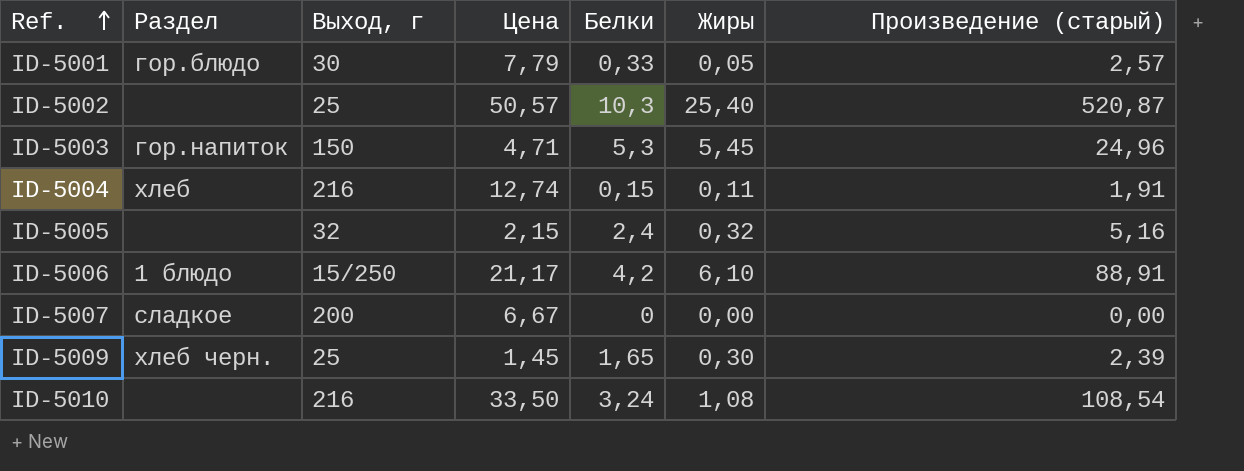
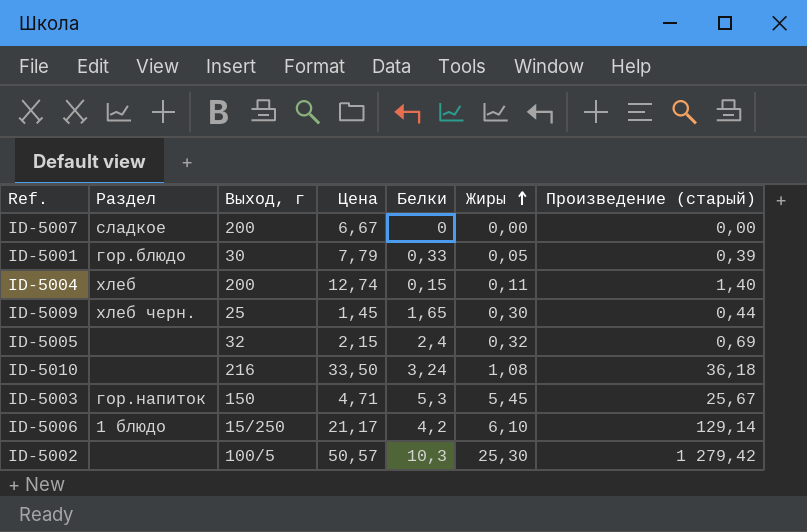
row order: Ref. ascending -> Жиры ascending
column Произведение (старый) | formula: [Цена] * [Белки] -> [Цена] * [Жиры]
ID-5004 | Выход, г: 216 -> 200
ID-5002 | Выход, г: 25 -> 100/5
ID-5002 | Жиры: 25,40 -> 25,30

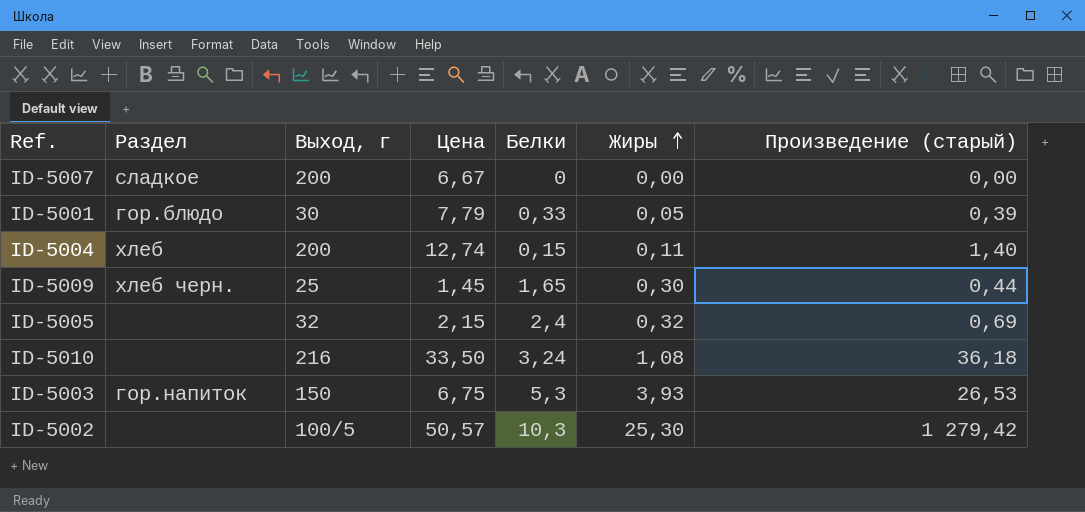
row ID-5006: 1 блюдо | 15/250 | 21,17 | 4,2 | 6,10 | 129,14 -> none
ID-5003 | Цена: 4,71 -> 6,75
ID-5003 | Жиры: 5,45 -> 3,93
ID-5003 | Произведение (старый): 25,67 -> 26,53

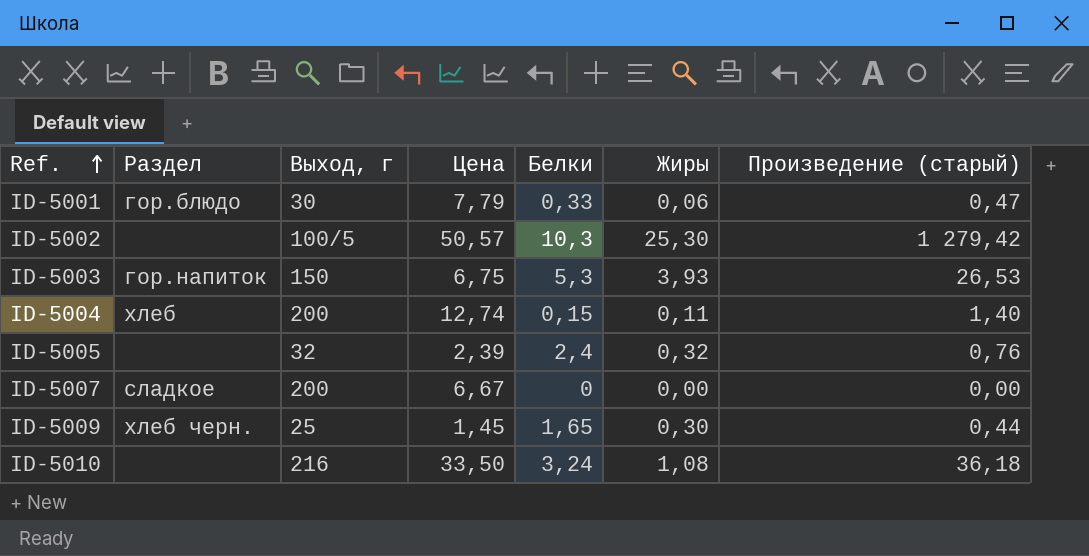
row order: Жиры ascending -> Ref. ascending
ID-5001 | Жиры: 0,05 -> 0,06
ID-5001 | Произведение (старый): 0,39 -> 0,47
ID-5005 | Цена: 2,15 -> 2,39
ID-5005 | Произведение (старый): 0,69 -> 0,76

